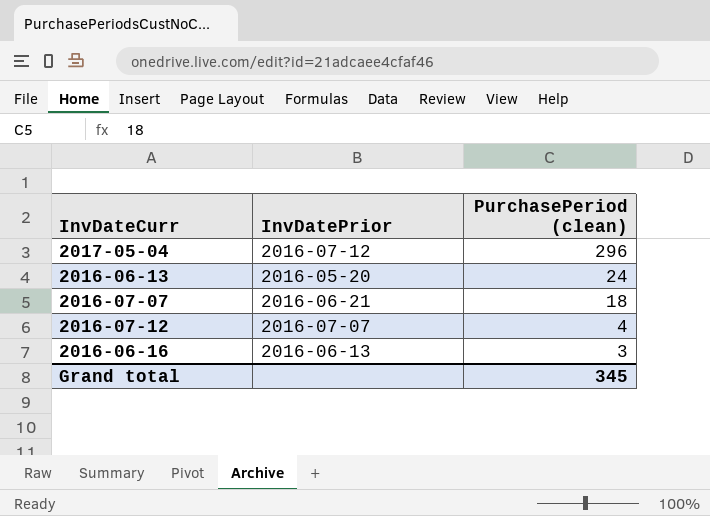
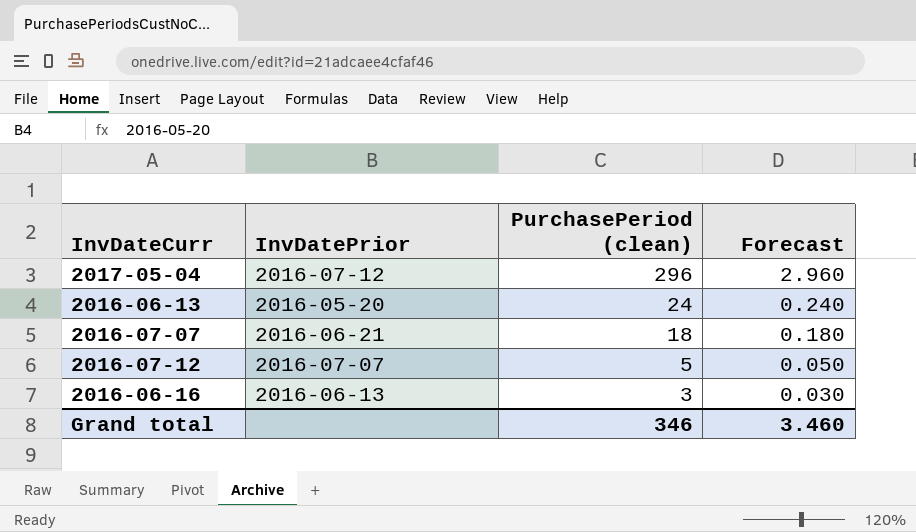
column Forecast | formula: none -> [PurchasePeriod (clean)] * 0.01
2016-07-12 | PurchasePeriod (clean): 4 -> 5
Grand total | PurchasePeriod (clean): 345 -> 346

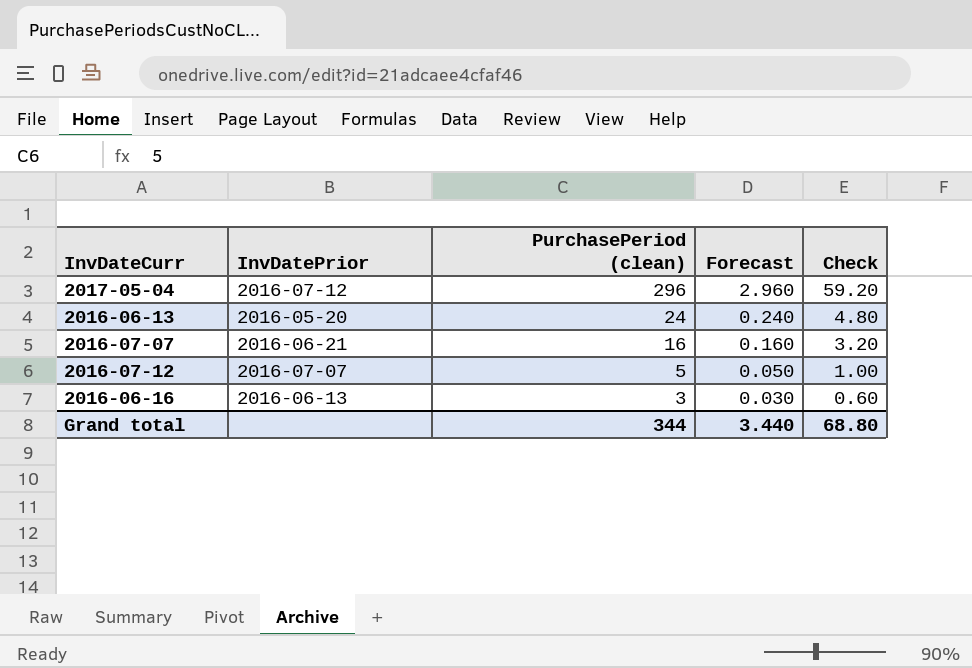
column Check | formula: none -> [PurchasePeriod (clean)] * 0.2
2016-07-07 | PurchasePeriod (clean): 18 -> 16
2016-07-07 | Forecast: 0.180 -> 0.160
Grand total | PurchasePeriod (clean): 346 -> 344
Grand total | Forecast: 3.460 -> 3.440

